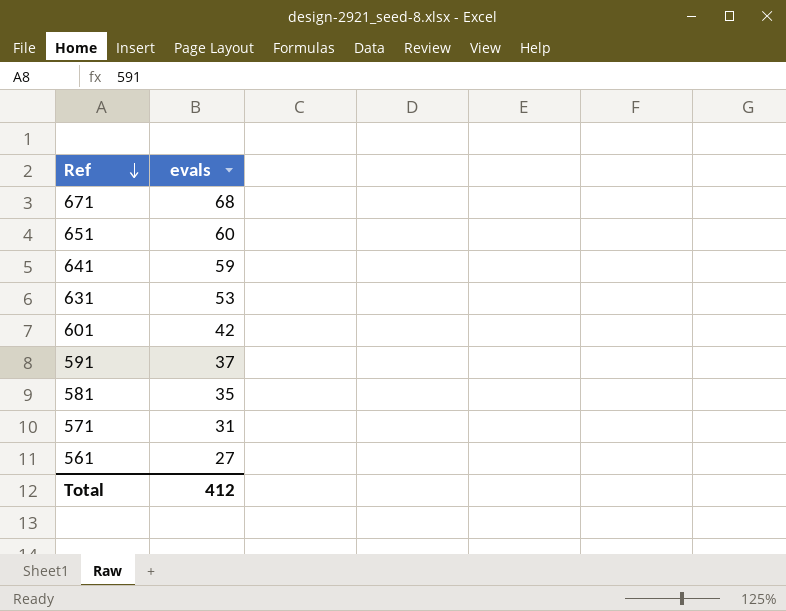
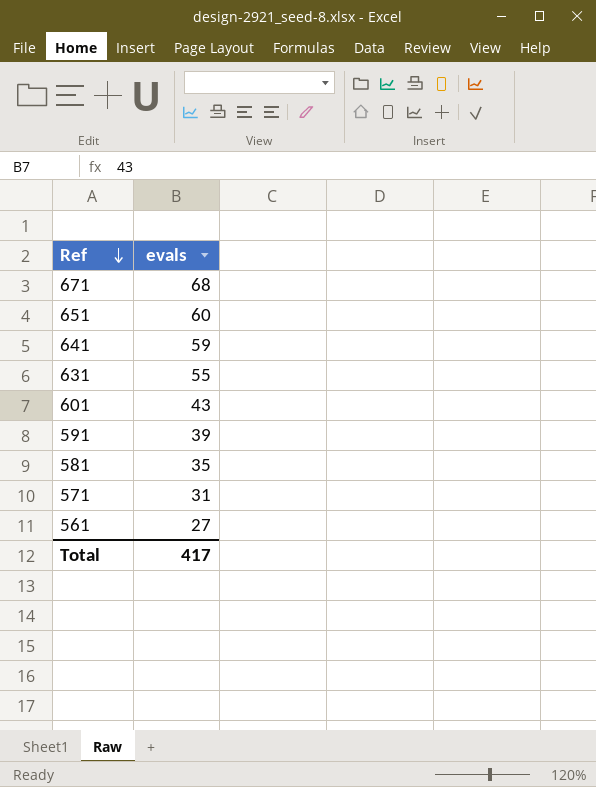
631 | evals: 53 -> 55
601 | evals: 42 -> 43
591 | evals: 37 -> 39
Total | evals: 412 -> 417

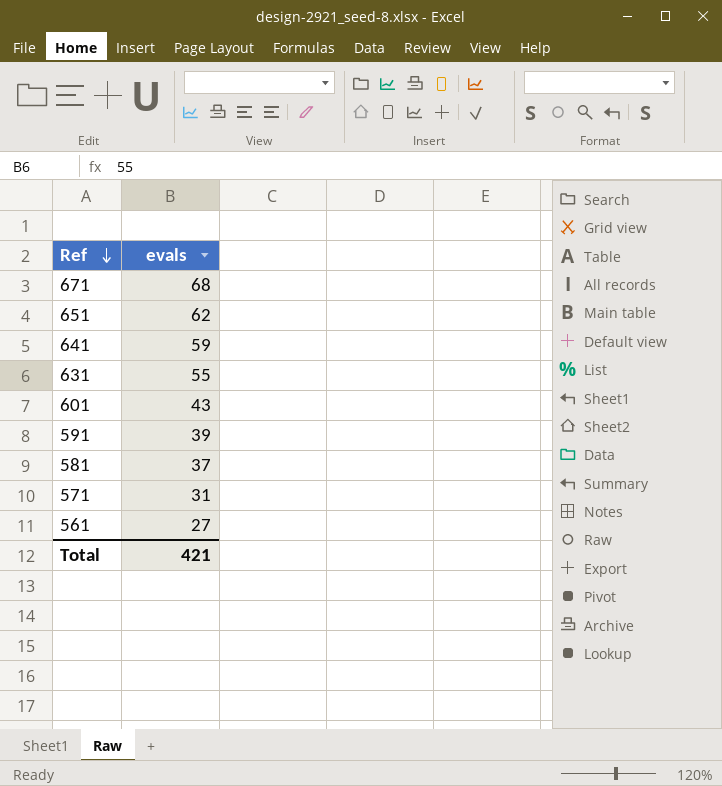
651 | evals: 60 -> 62
581 | evals: 35 -> 37
Total | evals: 417 -> 421

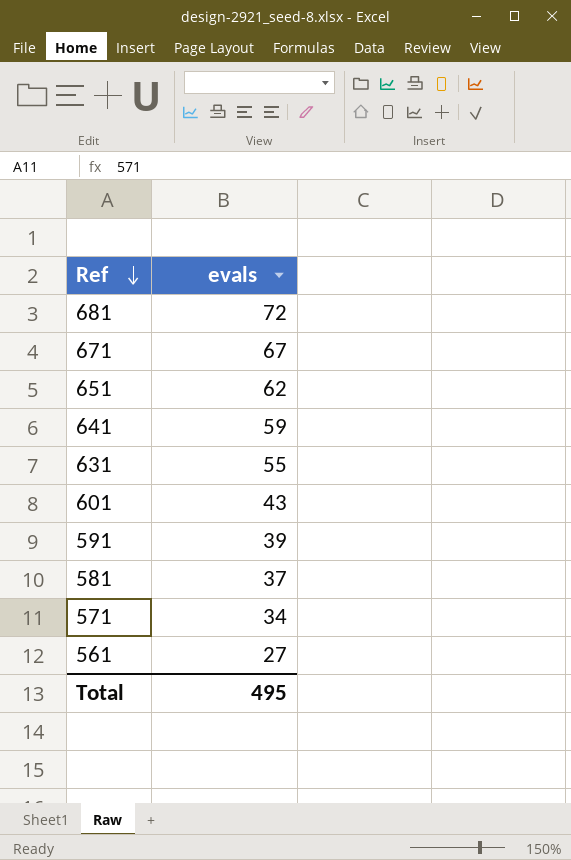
row 681: none -> 72
671 | evals: 68 -> 67
571 | evals: 31 -> 34
Total | evals: 421 -> 495

